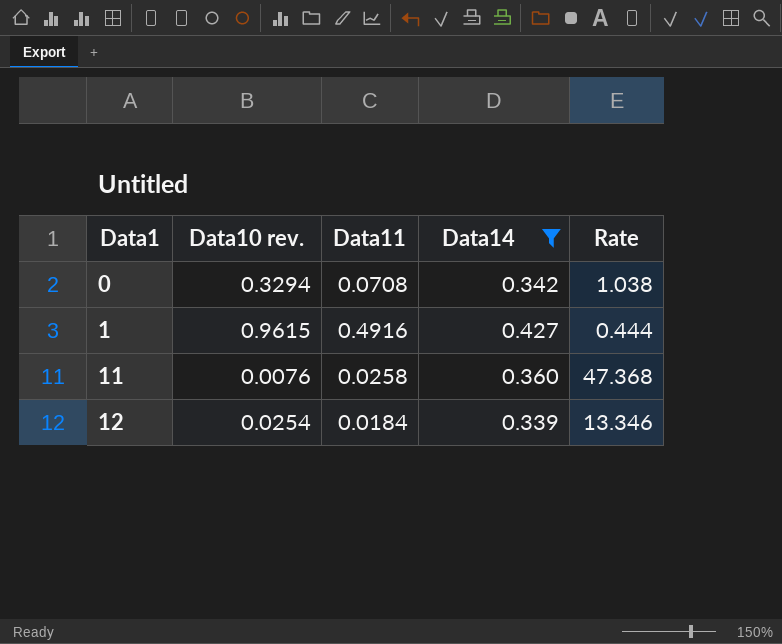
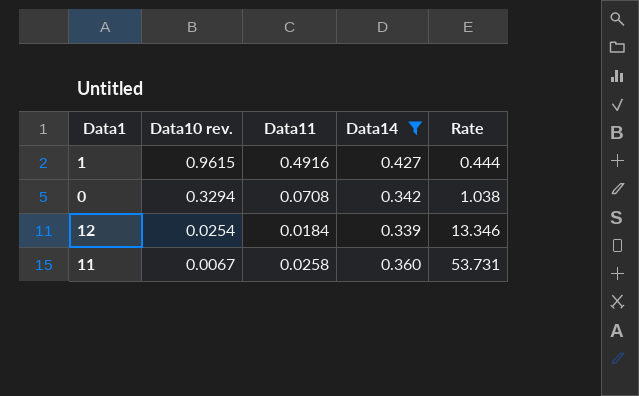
row order: Data1 ascending -> Data10 rev. descending
11 | Data10 rev.: 0.0076 -> 0.0067
11 | Rate: 47.368 -> 53.731

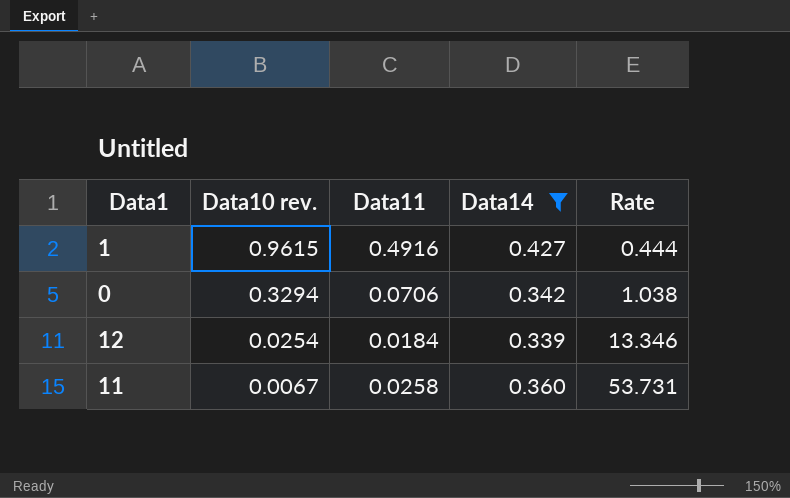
0 | Data11: 0.0708 -> 0.0706

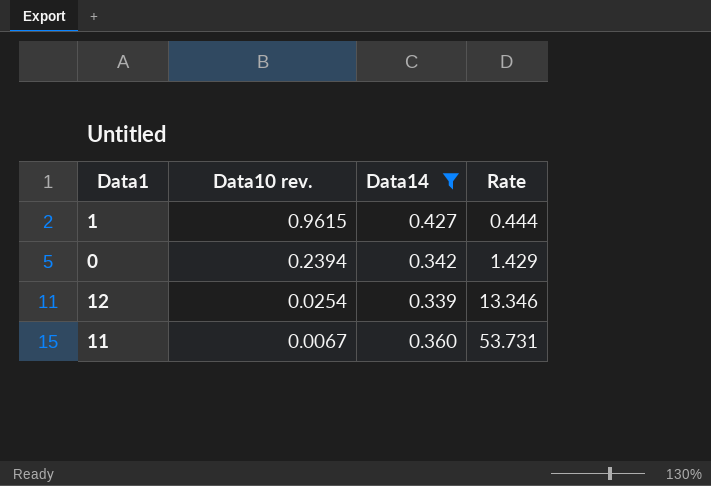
column Data11 | position: 3 -> none
0 | Data10 rev.: 0.3294 -> 0.2394
0 | Rate: 1.038 -> 1.429

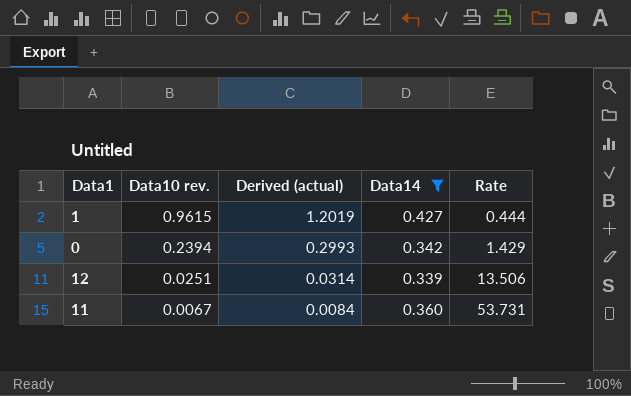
column Derived (actual) | formula: none -> [Data10 rev.] * 1.25
12 | Data10 rev.: 0.0254 -> 0.0251
12 | Rate: 13.346 -> 13.506

